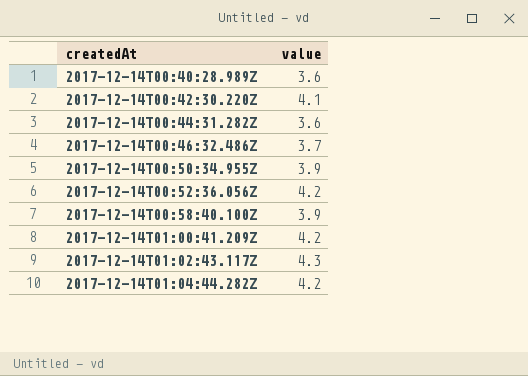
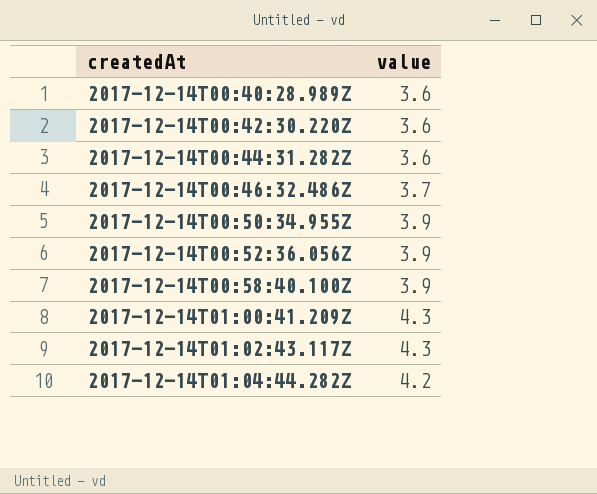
2017-12-14T00:42:30.220Z | value: 4.1 -> 3.6
2017-12-14T00:52:36.056Z | value: 4.2 -> 3.9
2017-12-14T01:00:41.209Z | value: 4.2 -> 4.3

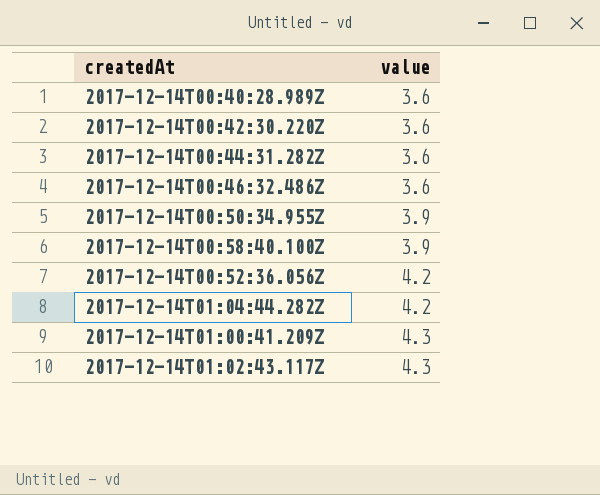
row order: createdAt ascending -> value ascending
2017-12-14T00:46:32.486Z | value: 3.7 -> 3.6
2017-12-14T00:52:36.056Z | value: 3.9 -> 4.2

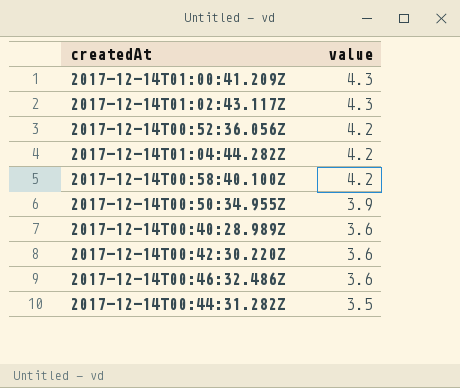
row order: value ascending -> value descending
2017-12-14T00:58:40.100Z | value: 3.9 -> 4.2
2017-12-14T00:44:31.282Z | value: 3.6 -> 3.5

